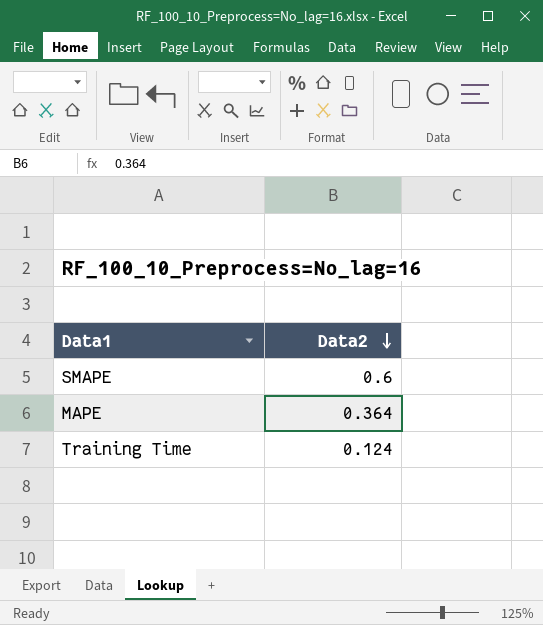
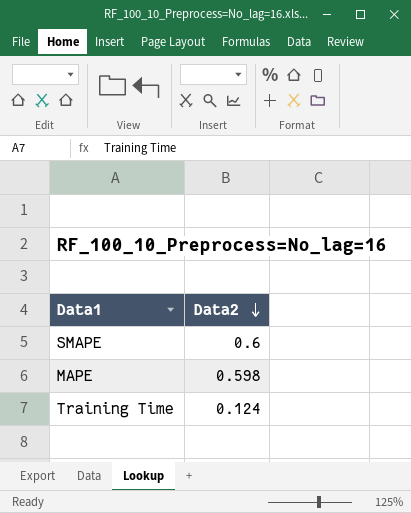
MAPE | Data2: 0.364 -> 0.598

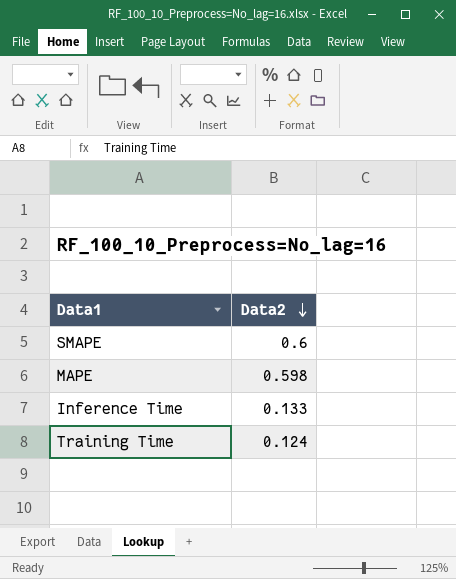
row Inference Time: none -> 0.133

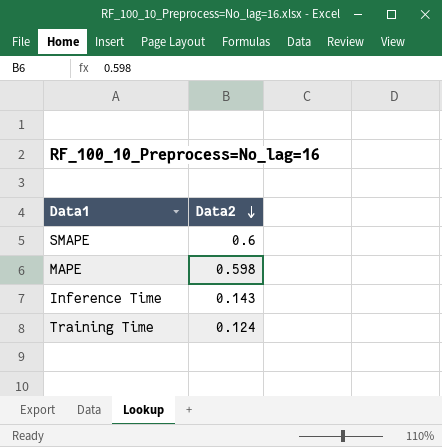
Inference Time | Data2: 0.133 -> 0.143

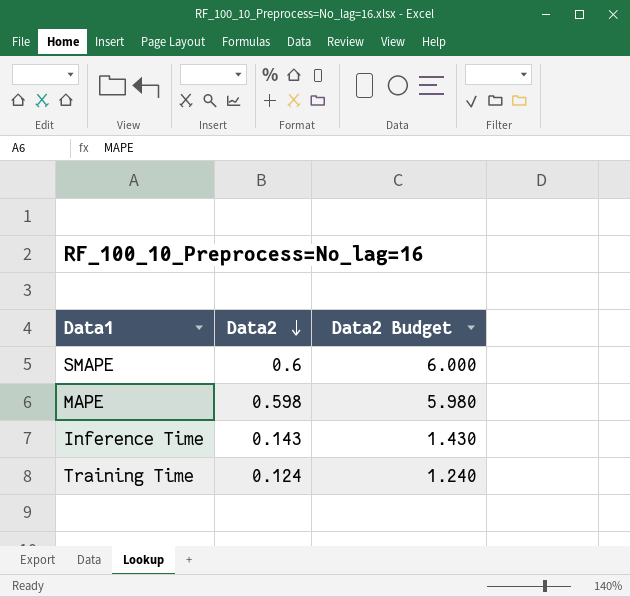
column Data2 Budget | formula: none -> [Data2] * 10

